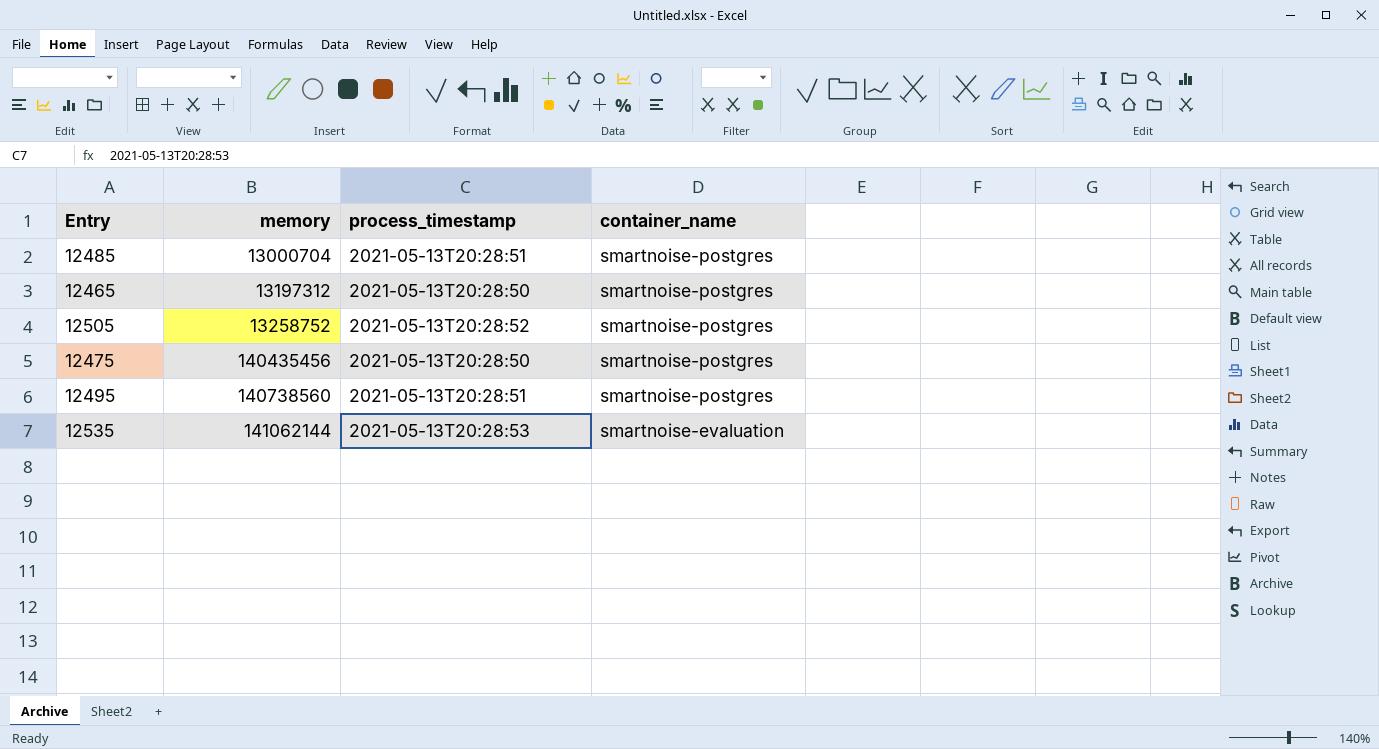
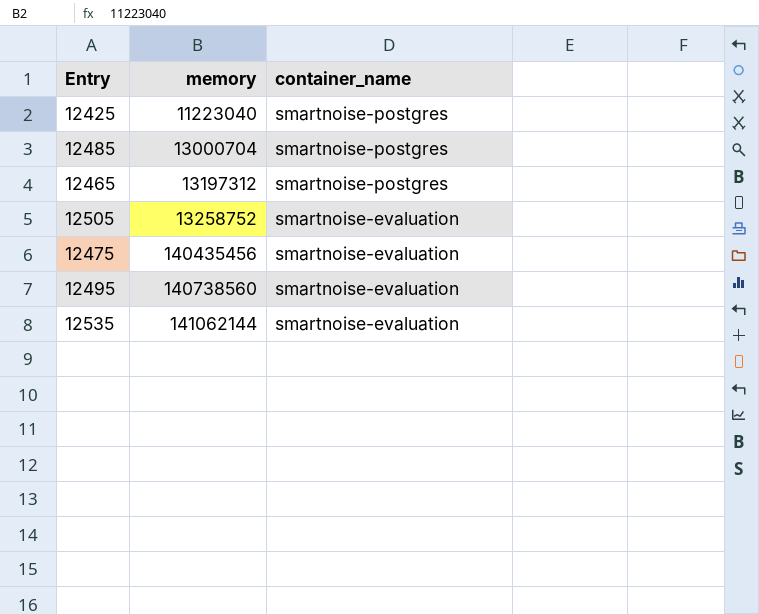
column process_timestamp | position: 3 -> none
row 12425: none -> 11223040 | smartnoise-postgres
12505 | container_name: smartnoise-postgres -> smartnoise-evaluation
12475 | container_name: smartnoise-postgres -> smartnoise-evaluation
12495 | container_name: smartnoise-postgres -> smartnoise-evaluation

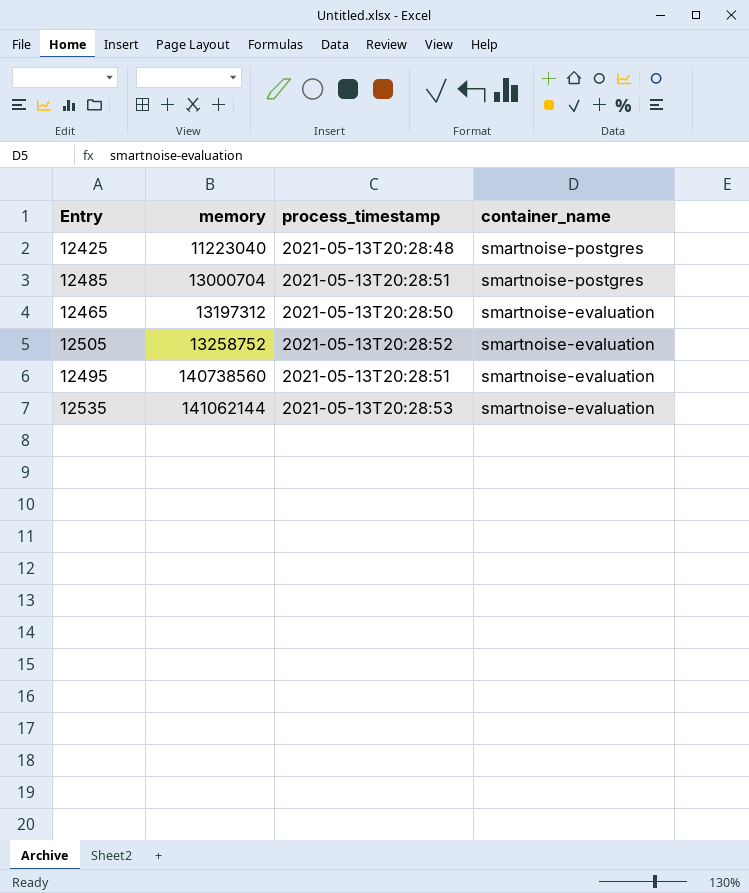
column process_timestamp | position: none -> 3
row 12475: 140435456 | smartnoise-evaluation -> none
12465 | container_name: smartnoise-postgres -> smartnoise-evaluation

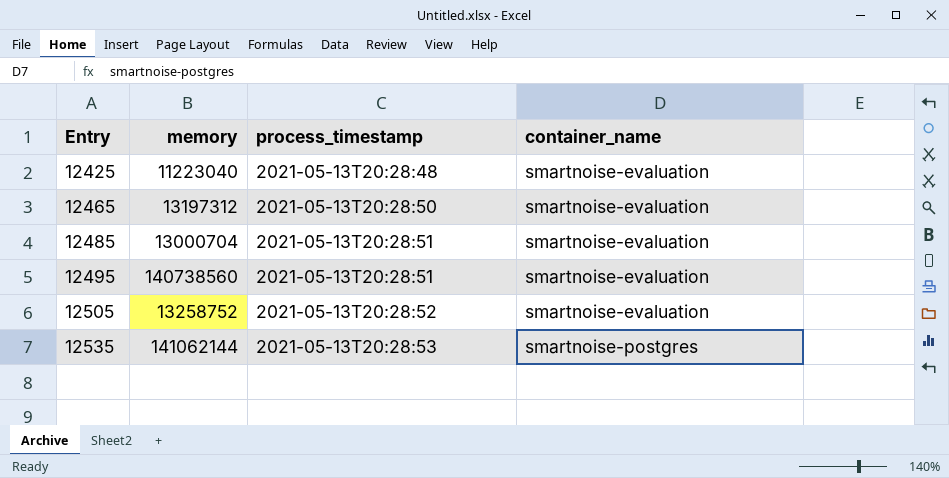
row order: memory ascending -> Entry ascending
12425 | container_name: smartnoise-postgres -> smartnoise-evaluation
12485 | container_name: smartnoise-postgres -> smartnoise-evaluation
12535 | container_name: smartnoise-evaluation -> smartnoise-postgres

